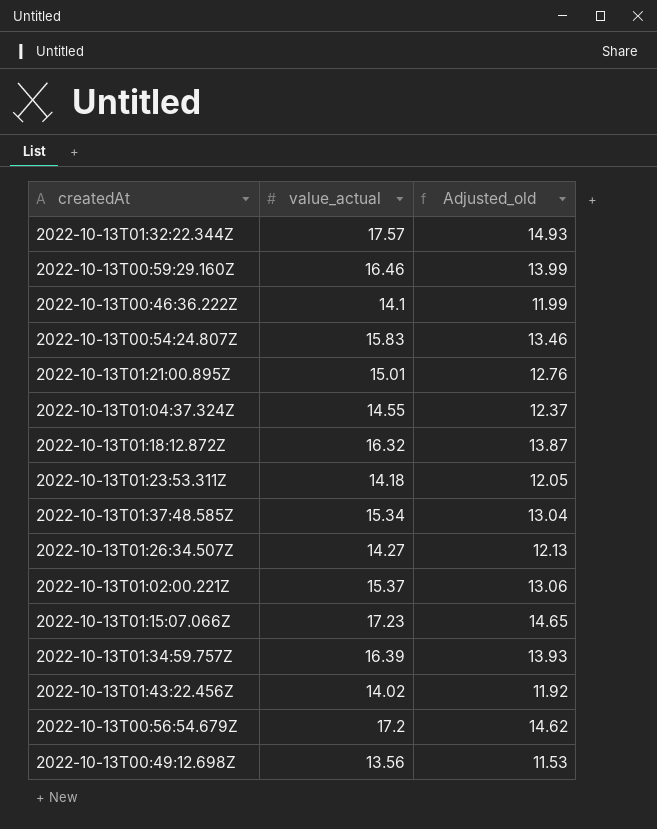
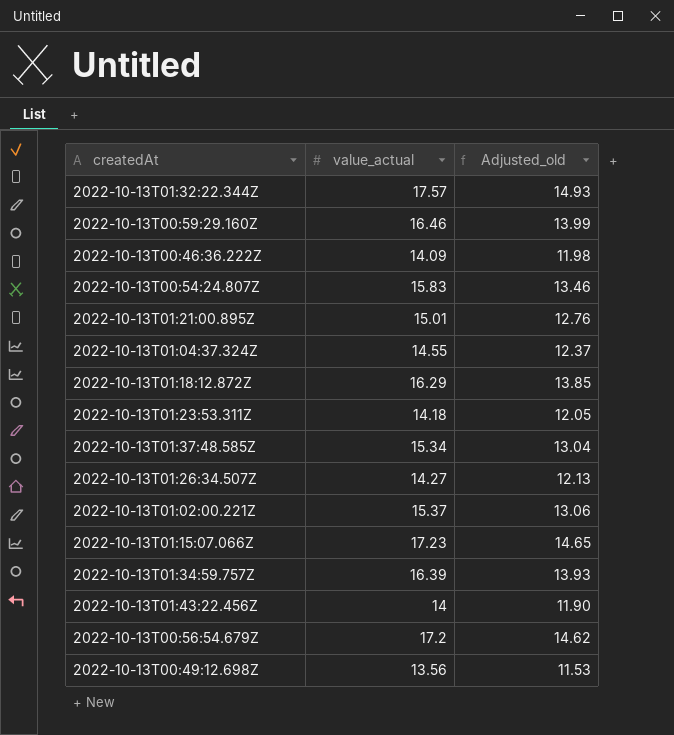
2022-10-13T00:46:36.222Z | value_actual: 14.1 -> 14.09
2022-10-13T00:46:36.222Z | Adjusted_old: 11.99 -> 11.98
2022-10-13T01:18:12.872Z | value_actual: 16.32 -> 16.29
2022-10-13T01:18:12.872Z | Adjusted_old: 13.87 -> 13.85
2022-10-13T01:43:22.456Z | value_actual: 14.02 -> 14
2022-10-13T01:43:22.456Z | Adjusted_old: 11.92 -> 11.90

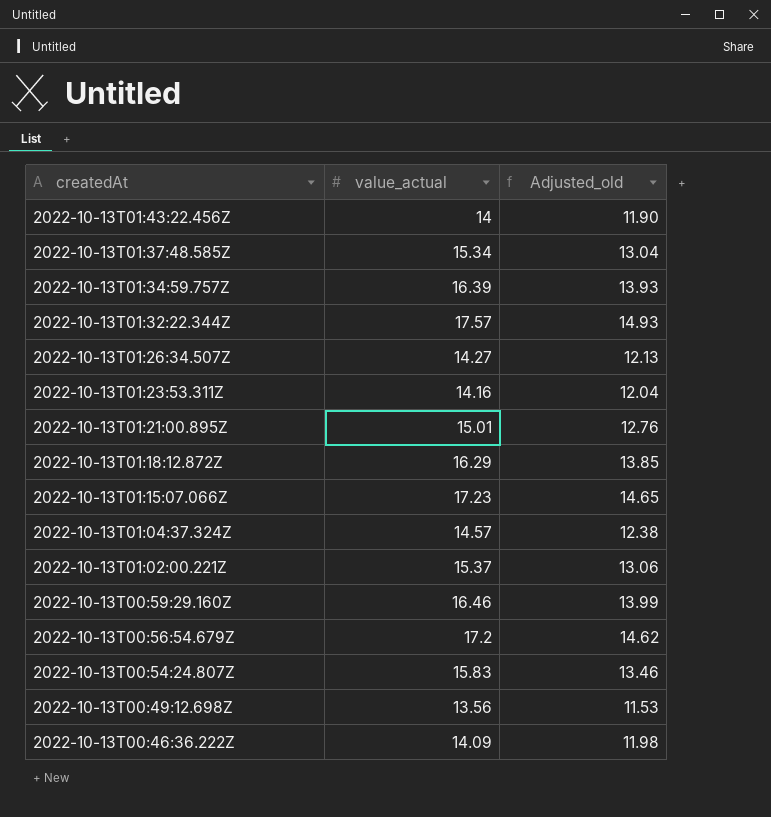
row order: none -> createdAt descending
2022-10-13T01:23:53.311Z | value_actual: 14.18 -> 14.16
2022-10-13T01:23:53.311Z | Adjusted_old: 12.05 -> 12.04
2022-10-13T01:04:37.324Z | value_actual: 14.55 -> 14.57
2022-10-13T01:04:37.324Z | Adjusted_old: 12.37 -> 12.38

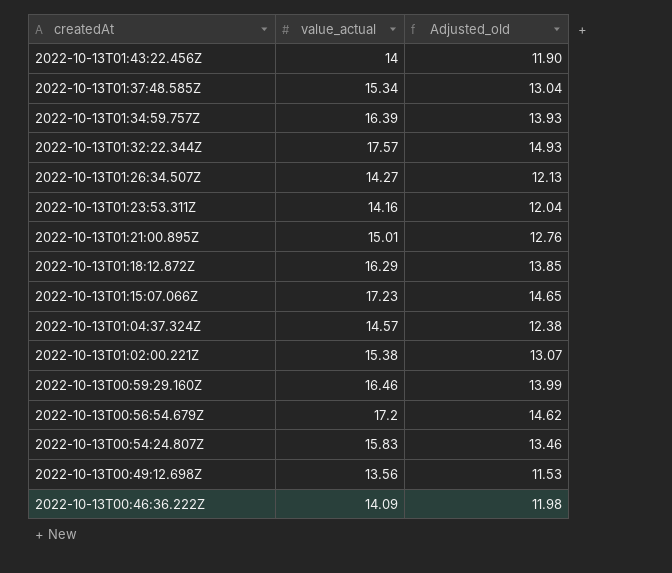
2022-10-13T01:02:00.221Z | value_actual: 15.37 -> 15.38
2022-10-13T01:02:00.221Z | Adjusted_old: 13.06 -> 13.07

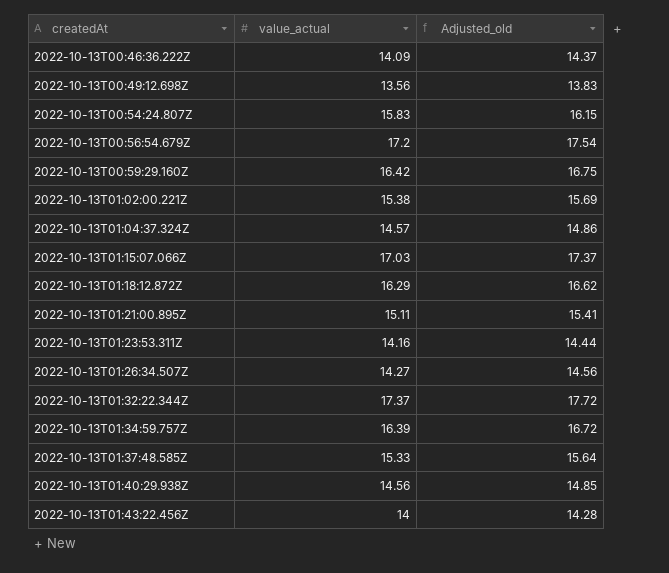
row order: createdAt descending -> createdAt ascending
column Adjusted_old | formula: [value_actual] * 0.85 -> [value_actual] * 1.02
2022-10-13T00:59:29.160Z | value_actual: 16.46 -> 16.42
2022-10-13T01:15:07.066Z | value_actual: 17.23 -> 17.03
2022-10-13T01:21:00.895Z | value_actual: 15.01 -> 15.11
2022-10-13T01:32:22.344Z | value_actual: 17.57 -> 17.37
2022-10-13T01:37:48.585Z | value_actual: 15.34 -> 15.33
row 2022-10-13T01:40:29.938Z: none -> 14.56 | 14.85

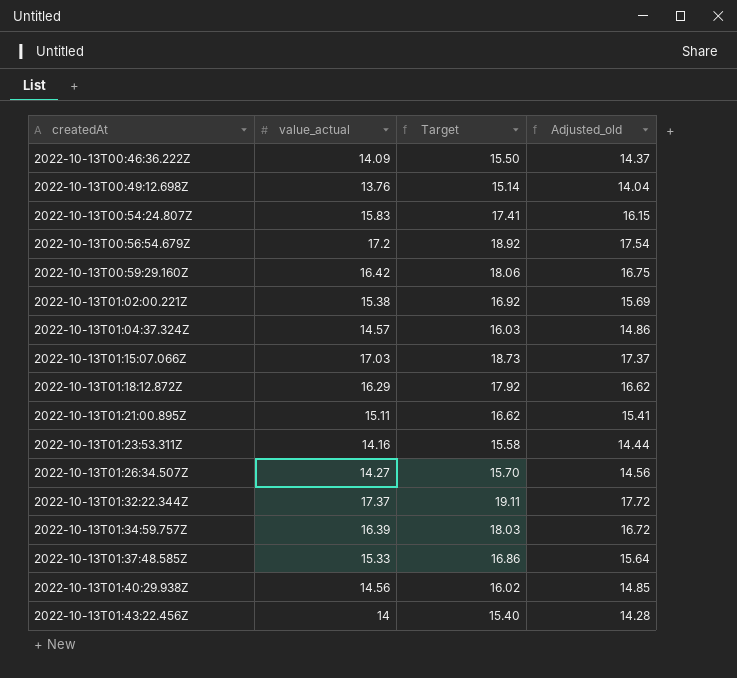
column Target | formula: none -> [value_actual] * 1.1
2022-10-13T00:49:12.698Z | value_actual: 13.56 -> 13.76
2022-10-13T00:49:12.698Z | Adjusted_old: 13.83 -> 14.04

